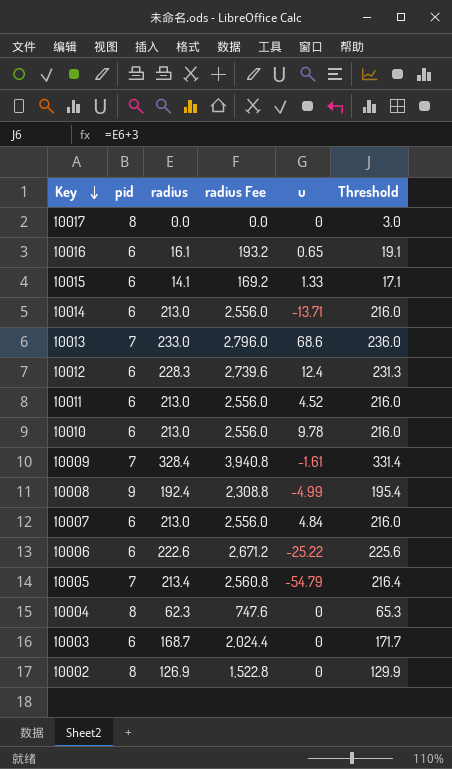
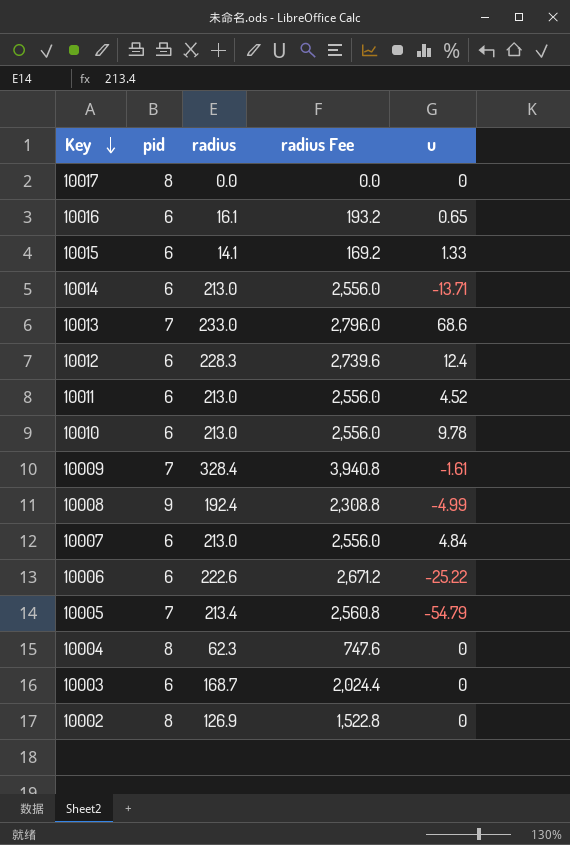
column Threshold | formula: [radius] + 3 -> none

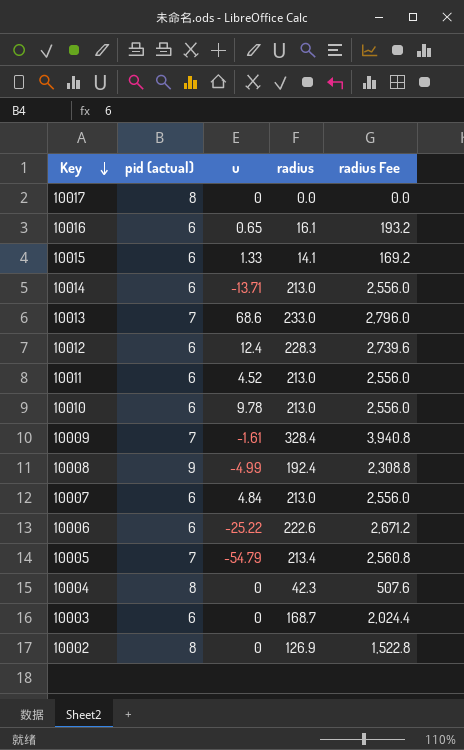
column name: pid -> pid (actual)
column u | position: 5 -> 3
10004 | radius: 62.3 -> 42.3
10004 | radius Fee: 747.6 -> 507.6

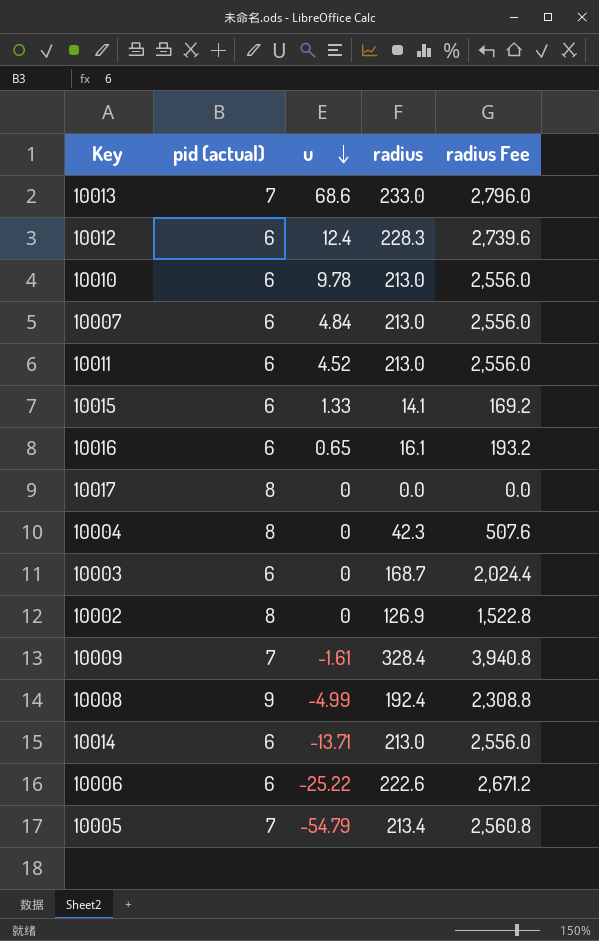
row order: Key descending -> u descending

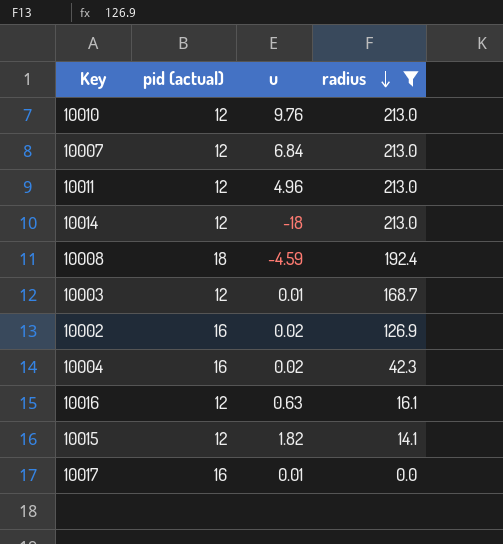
filter: none -> radius <= 213.0
row order: u descending -> radius descending
column radius Fee | formula: [radius] * 12 -> none
10010 | pid (actual): 6 -> 12
10010 | u: 9.78 -> 9.76
10007 | pid (actual): 6 -> 12
10007 | u: 4.84 -> 6.84
10011 | pid (actual): 6 -> 12
10011 | u: 4.52 -> 4.96
10014 | pid (actual): 6 -> 12
10014 | u: -13.71 -> -18
10008 | pid (actual): 9 -> 18
10008 | u: -4.99 -> -4.59
10003 | pid (actual): 6 -> 12
10003 | u: 0 -> 0.01
10002 | pid (actual): 8 -> 16
10002 | u: 0 -> 0.02
10004 | pid (actual): 8 -> 16
10004 | u: 0 -> 0.02
10016 | pid (actual): 6 -> 12
10016 | u: 0.65 -> 0.63
10015 | pid (actual): 6 -> 12
10015 | u: 1.33 -> 1.82
10017 | pid (actual): 8 -> 16
10017 | u: 0 -> 0.01

